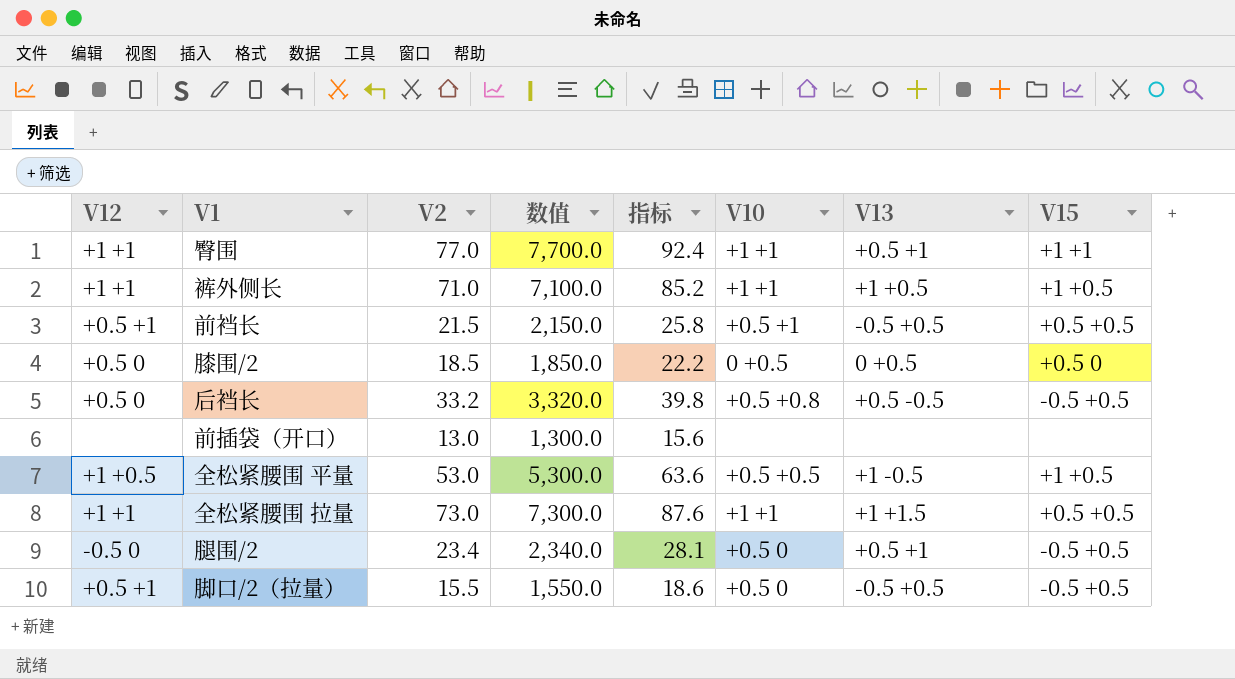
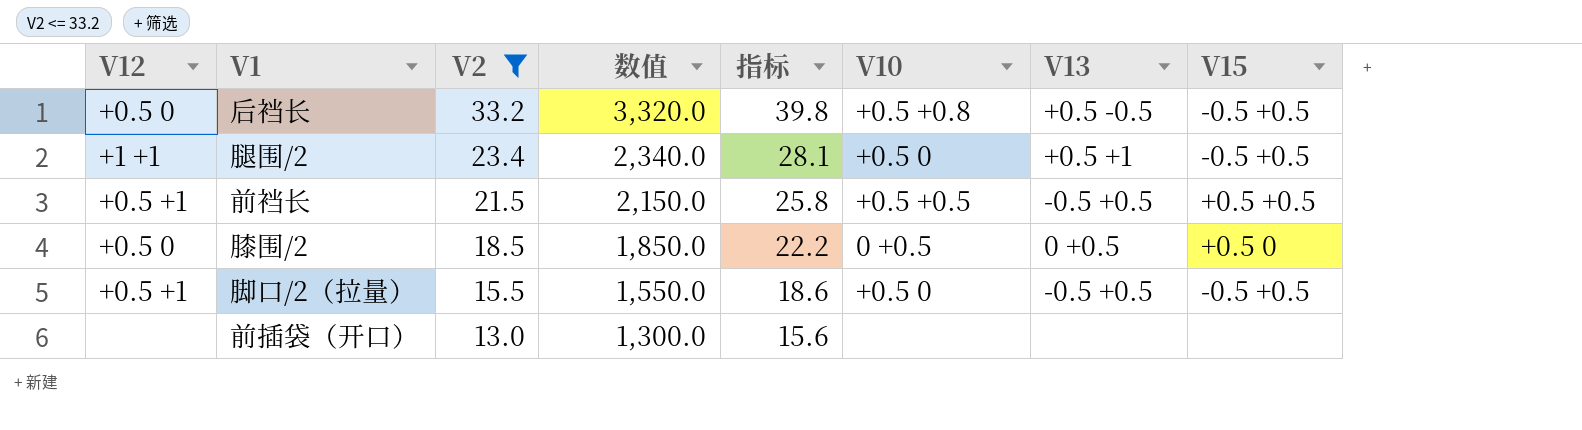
filter: none -> V2 <= 33.2
row order: none -> V2 descending
腿围/2 | V12: -0.5 0 -> +1 +1
前裆长 | V10: +0.5 +1 -> +0.5 +0.5

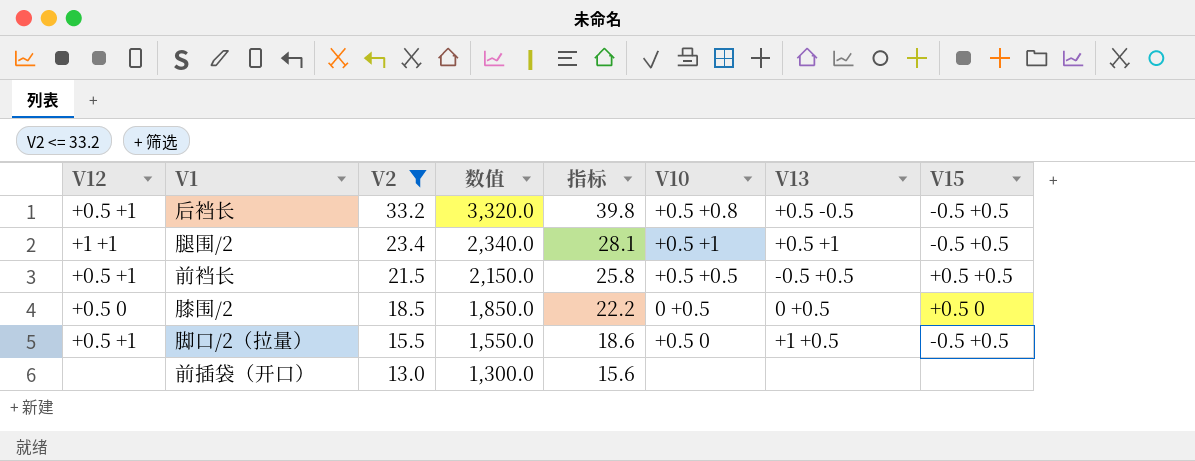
后裆长 | V12: +0.5 0 -> +0.5 +1
腿围/2 | V10: +0.5 0 -> +0.5 +1
脚口/2（拉量） | V13: -0.5 +0.5 -> +1 +0.5

